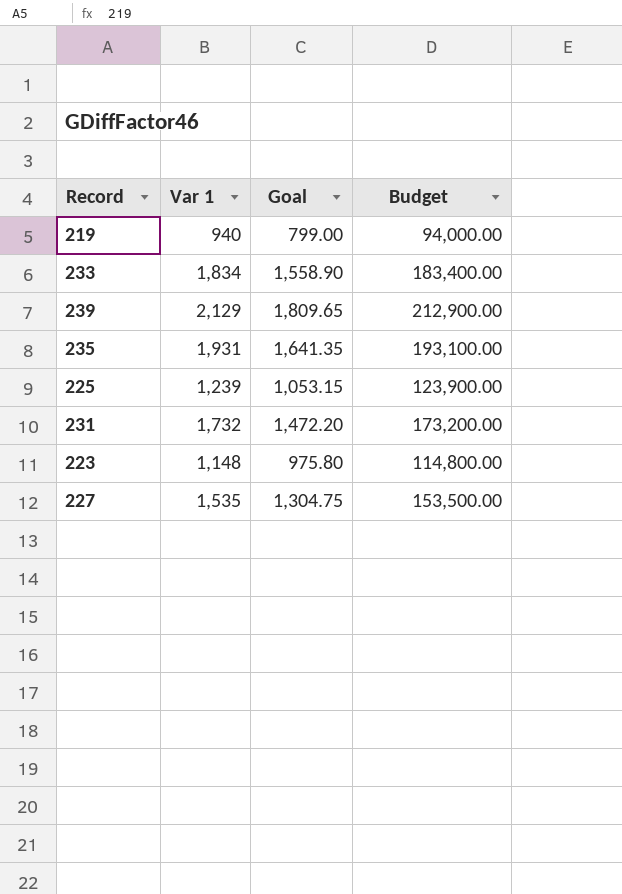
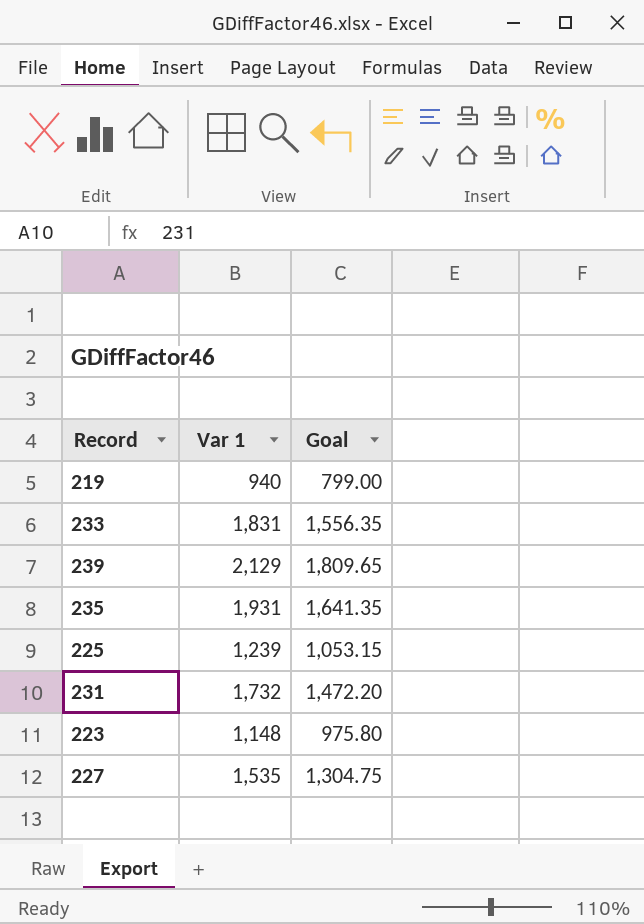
column Budget | formula: [Var 1] * 100 -> none
233 | Var 1: 1,834 -> 1,831
233 | Goal: 1,558.90 -> 1,556.35

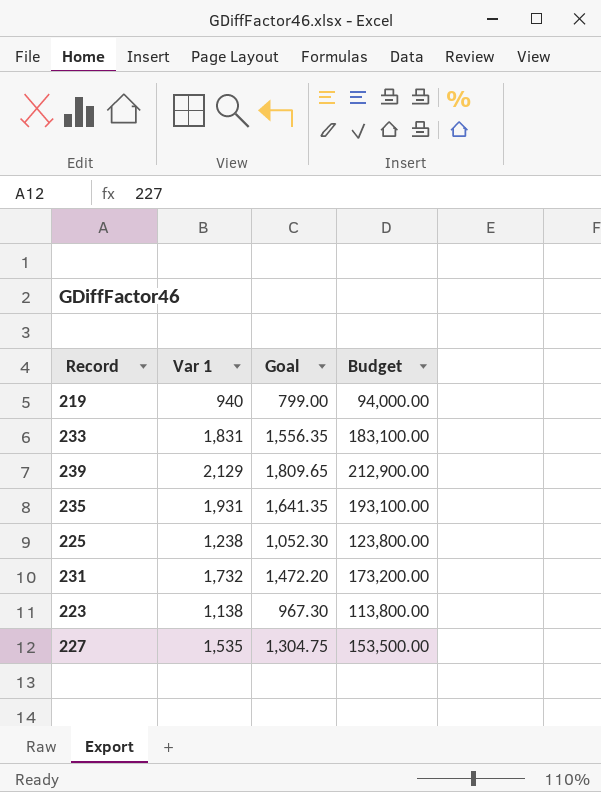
column Budget | formula: none -> [Var 1] * 100
225 | Var 1: 1,239 -> 1,238
225 | Goal: 1,053.15 -> 1,052.30
223 | Var 1: 1,148 -> 1,138
223 | Goal: 975.80 -> 967.30

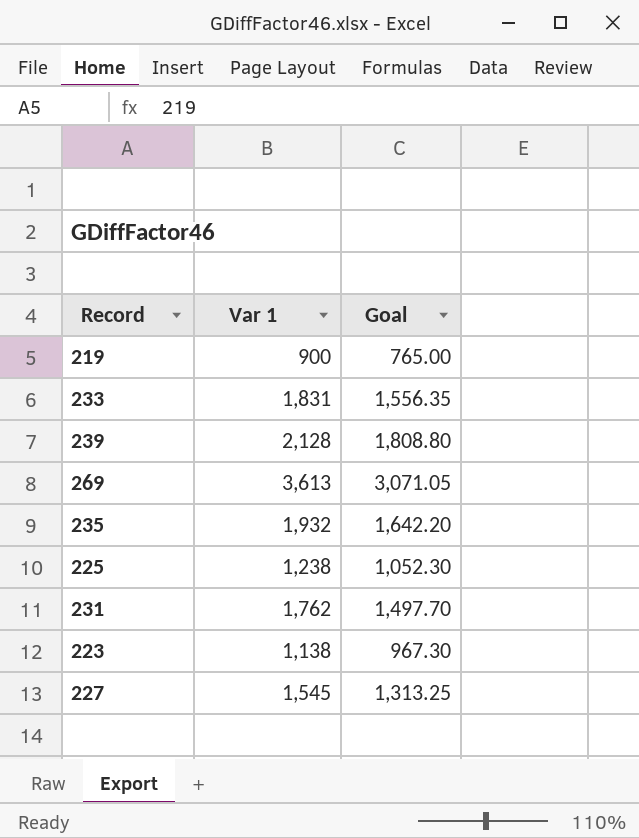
column Budget | formula: [Var 1] * 100 -> none
219 | Var 1: 940 -> 900
219 | Goal: 799.00 -> 765.00
239 | Var 1: 2,129 -> 2,128
239 | Goal: 1,809.65 -> 1,808.80
row 269: none -> 3,613 | 3,071.05
235 | Var 1: 1,931 -> 1,932
235 | Goal: 1,641.35 -> 1,642.20
231 | Var 1: 1,732 -> 1,762
231 | Goal: 1,472.20 -> 1,497.70
227 | Var 1: 1,535 -> 1,545
227 | Goal: 1,304.75 -> 1,313.25

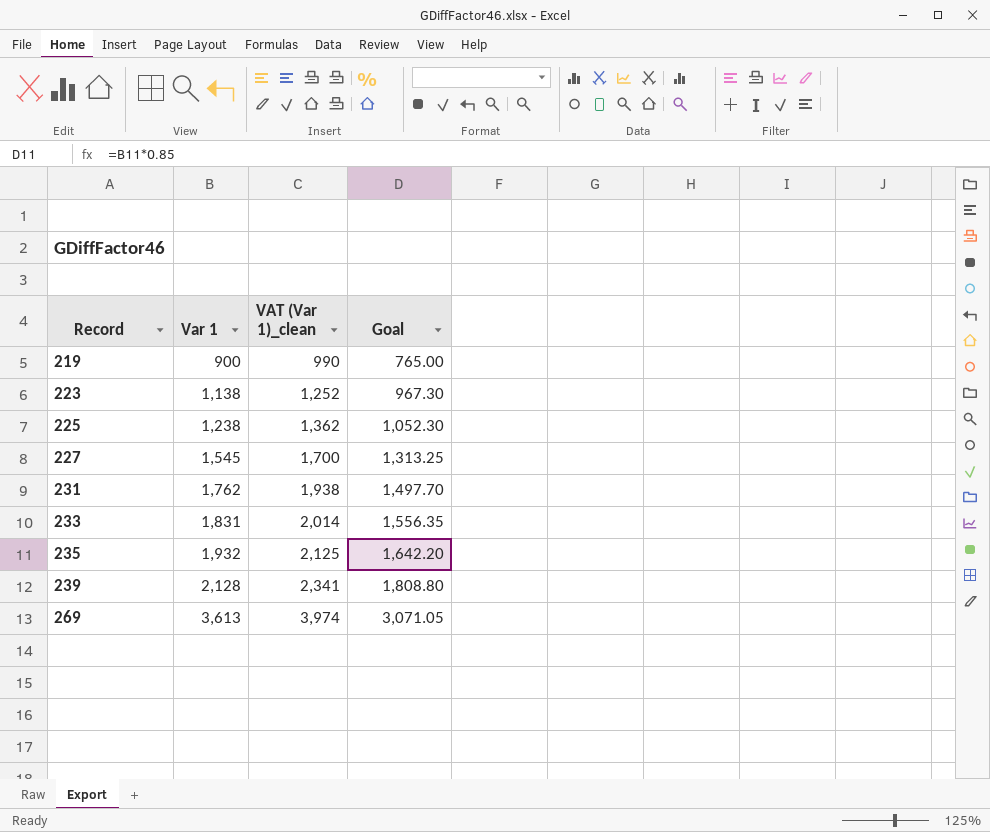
row order: none -> Record ascending
column VAT (Var 1)_clean | formula: none -> [Var 1] * 1.1

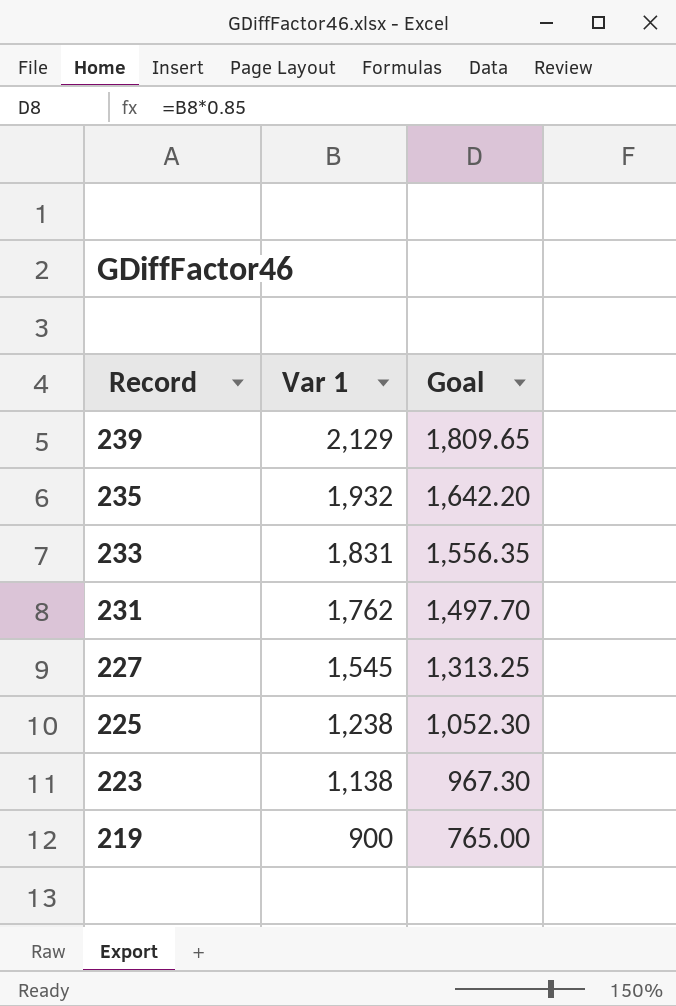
row order: Record ascending -> Record descending
column VAT (Var 1)_clean | formula: [Var 1] * 1.1 -> none
row 269: 3,613 | 3,974 | 3,071.05 -> none
239 | Var 1: 2,128 -> 2,129
239 | Goal: 1,808.80 -> 1,809.65

